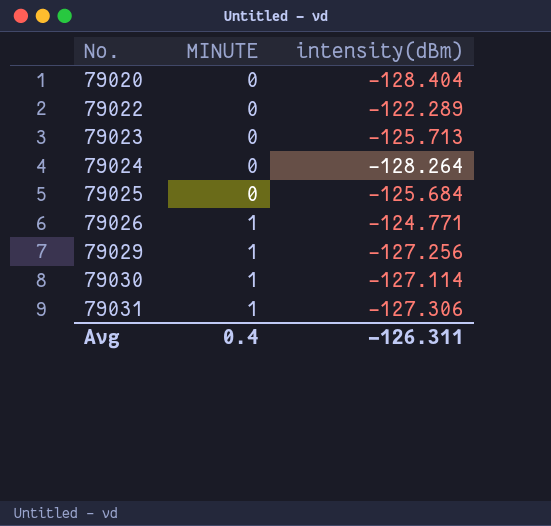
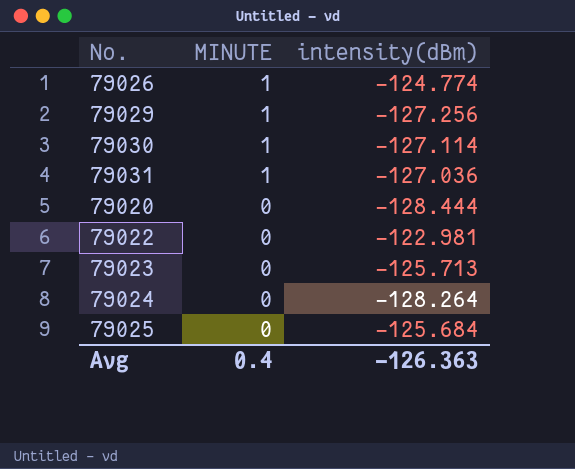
row order: No. ascending -> MINUTE descending
79026 | intensity(dBm): -124.771 -> -124.774
79031 | intensity(dBm): -127.306 -> -127.036
79020 | intensity(dBm): -128.404 -> -128.444
79022 | intensity(dBm): -122.289 -> -122.981
Avg | intensity(dBm): -126.311 -> -126.363

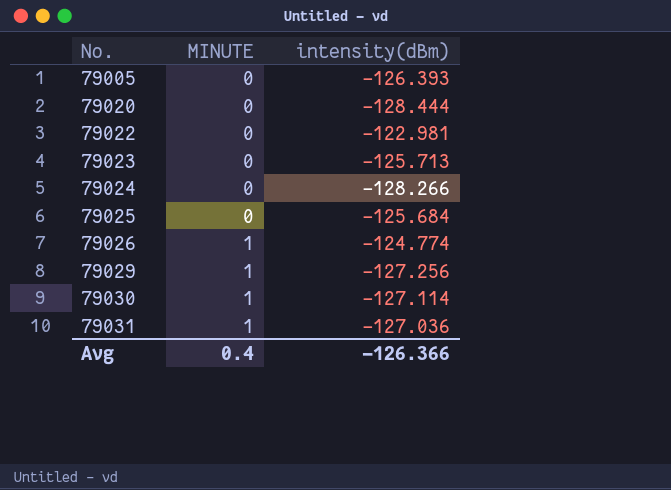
row order: MINUTE descending -> No. ascending
row 79005: none -> 0 | -126.393
79024 | intensity(dBm): -128.264 -> -128.266
Avg | intensity(dBm): -126.363 -> -126.366

